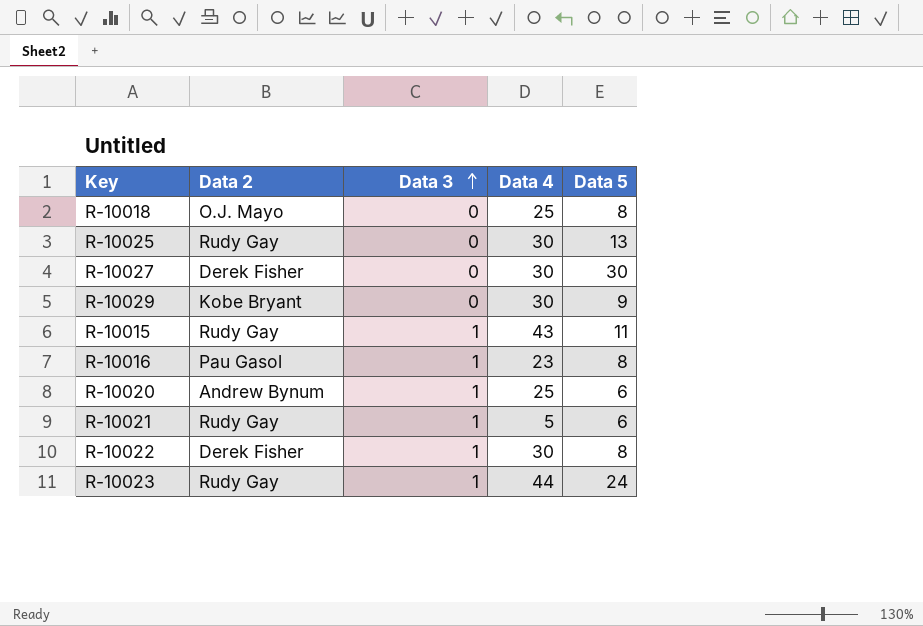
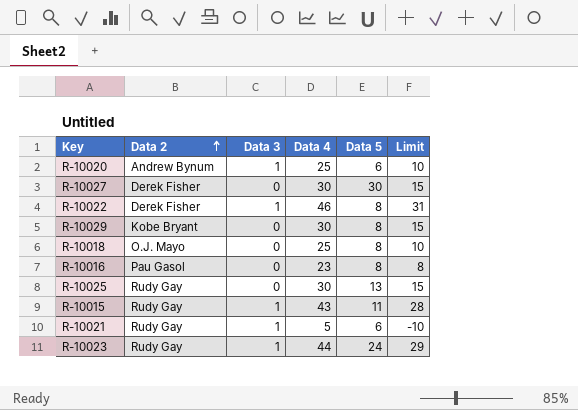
row order: Data 3 ascending -> Data 2 ascending
column Limit | formula: none -> [Data 4] - 15
R-10022 | Data 4: 30 -> 46
R-10029 | Data 5: 9 -> 8
R-10016 | Data 3: 1 -> 0

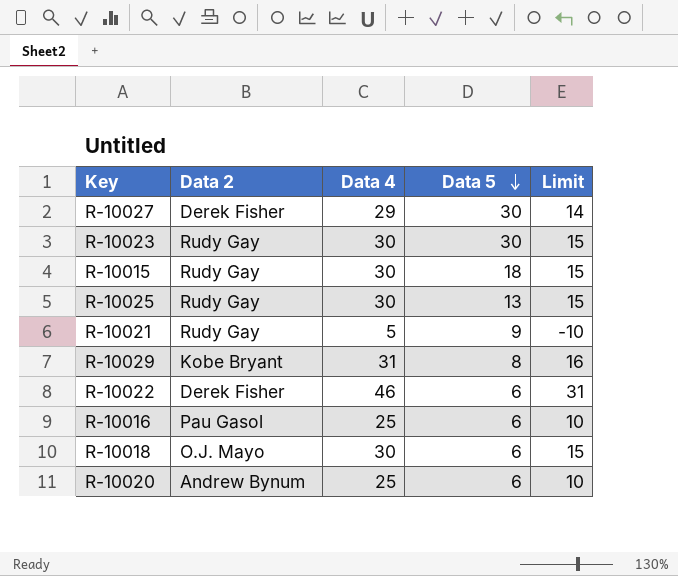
row order: Data 2 ascending -> Data 5 descending
column Data 3 | position: 3 -> none
R-10027 | Data 4: 30 -> 29
R-10027 | Limit: 15 -> 14
R-10023 | Data 4: 44 -> 30
R-10023 | Data 5: 24 -> 30
R-10023 | Limit: 29 -> 15
R-10015 | Data 4: 43 -> 30
R-10015 | Data 5: 11 -> 18
R-10015 | Limit: 28 -> 15
R-10021 | Data 5: 6 -> 9
R-10029 | Data 4: 30 -> 31
R-10029 | Limit: 15 -> 16
R-10022 | Data 5: 8 -> 6
R-10016 | Data 4: 23 -> 25
R-10016 | Data 5: 8 -> 6
R-10016 | Limit: 8 -> 10
R-10018 | Data 4: 25 -> 30
R-10018 | Data 5: 8 -> 6
R-10018 | Limit: 10 -> 15

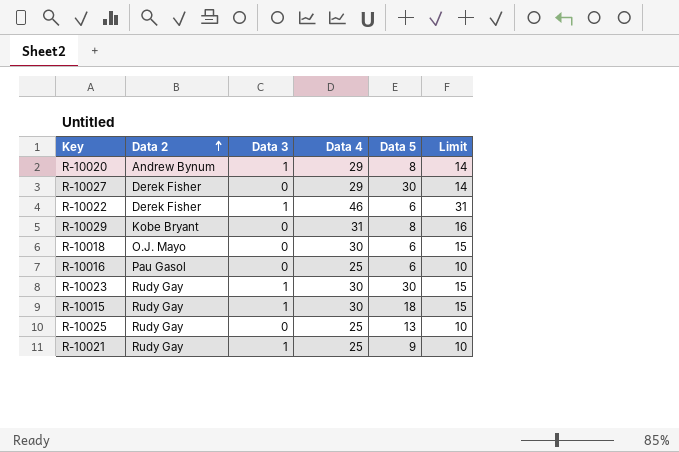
row order: Data 5 descending -> Data 2 ascending
column Data 3 | position: none -> 3
R-10020 | Data 4: 25 -> 29
R-10020 | Data 5: 6 -> 8
R-10020 | Limit: 10 -> 14
R-10025 | Data 4: 30 -> 25
R-10025 | Limit: 15 -> 10
R-10021 | Data 4: 5 -> 25
R-10021 | Limit: -10 -> 10

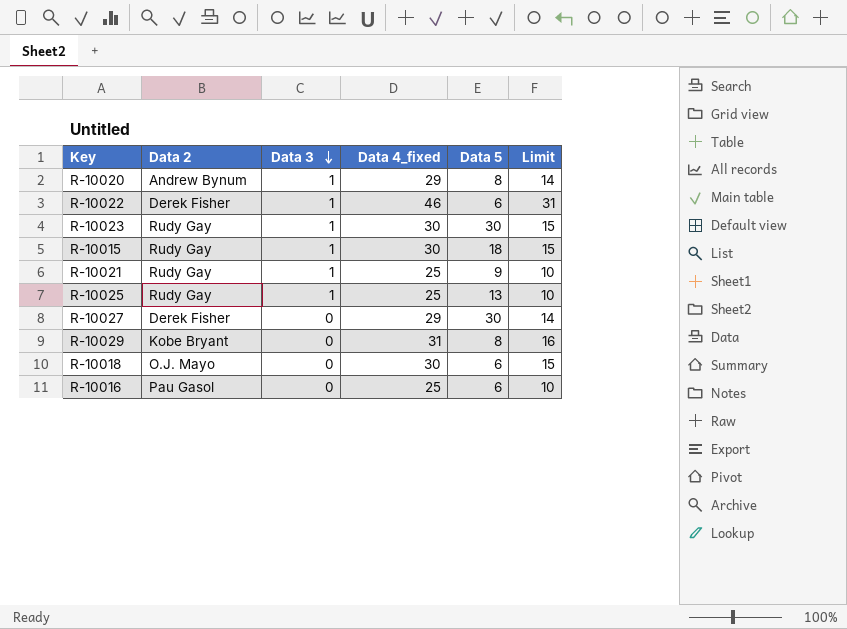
row order: Data 2 ascending -> Data 3 descending
column name: Data 4 -> Data 4_fixed
R-10025 | Data 3: 0 -> 1

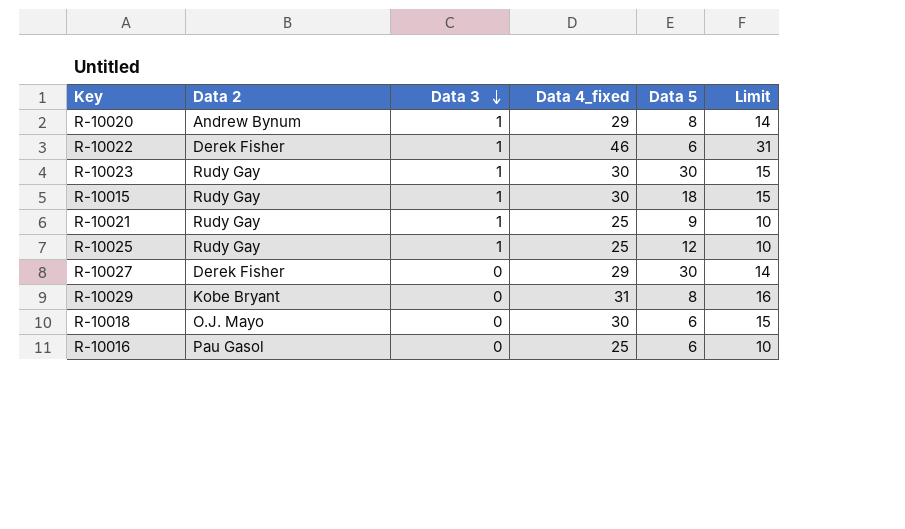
R-10025 | Data 5: 13 -> 12

